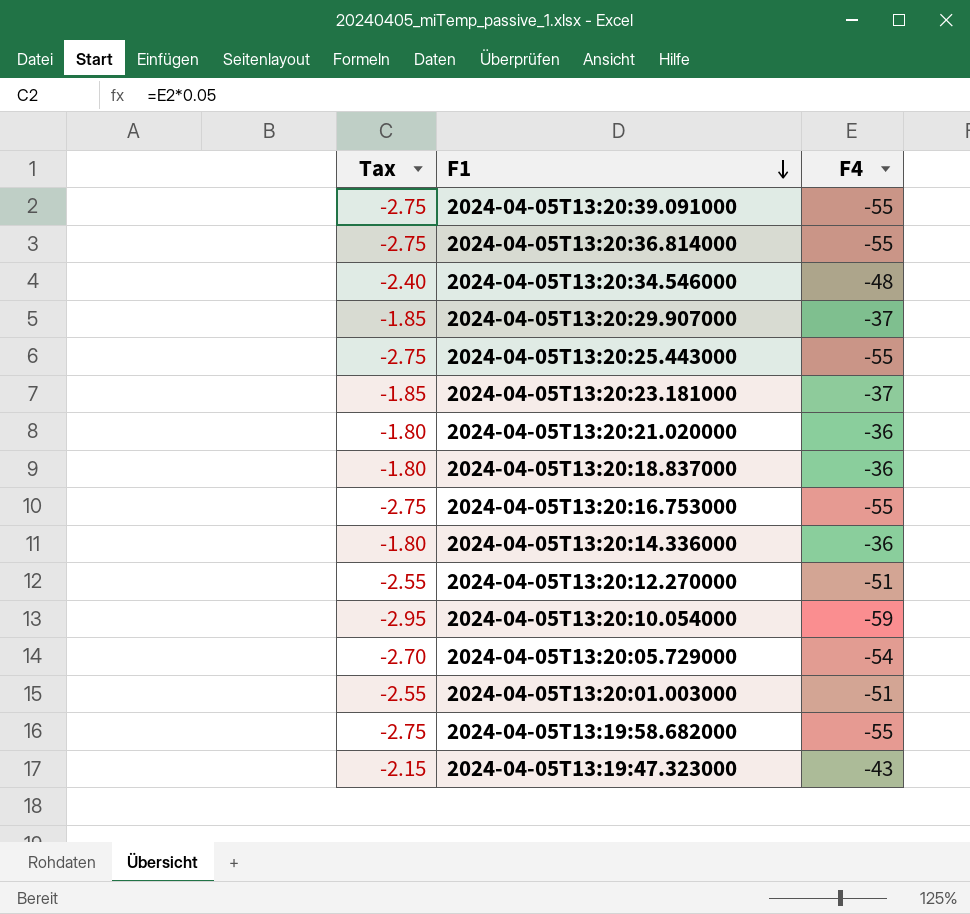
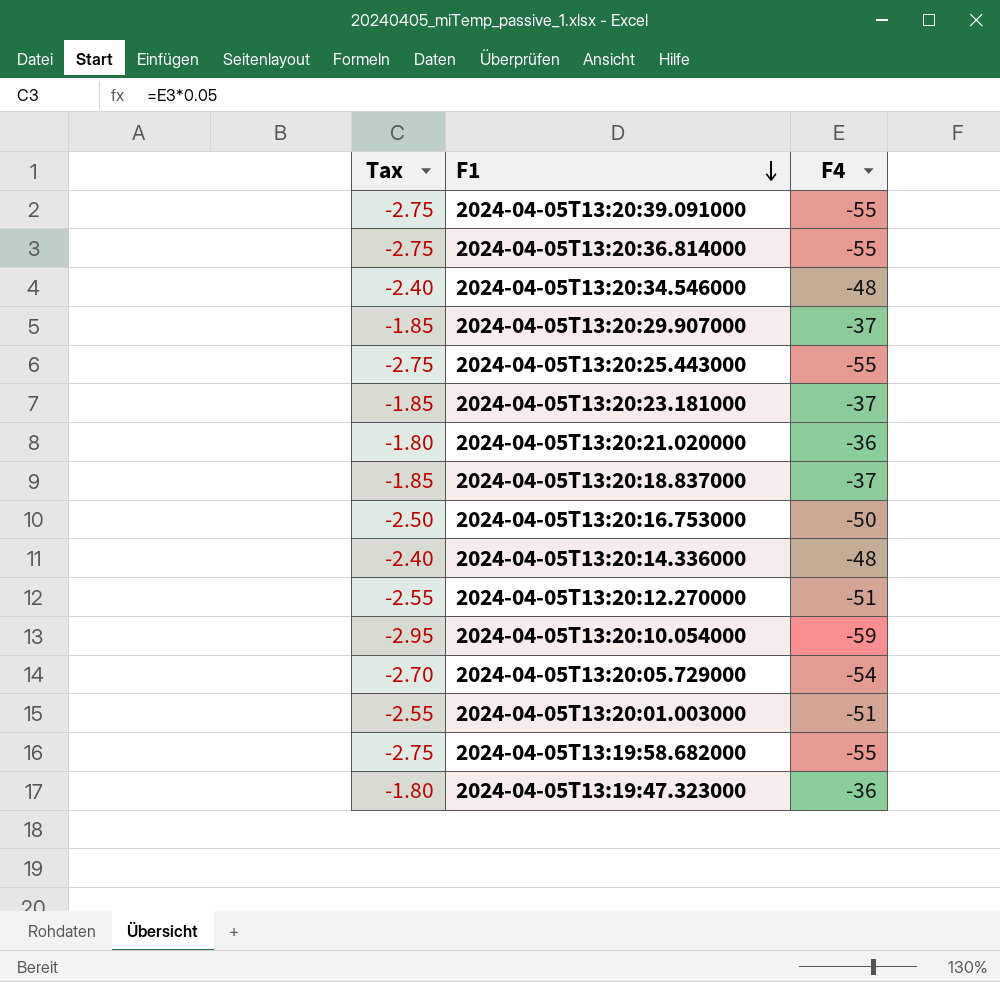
2024-04-05T13:20:18.837000 | Tax: -1.80 -> -1.85
2024-04-05T13:20:18.837000 | F4: -36 -> -37
2024-04-05T13:20:16.753000 | Tax: -2.75 -> -2.50
2024-04-05T13:20:16.753000 | F4: -55 -> -50
2024-04-05T13:20:14.336000 | Tax: -1.80 -> -2.40
2024-04-05T13:20:14.336000 | F4: -36 -> -48
2024-04-05T13:19:47.323000 | Tax: -2.15 -> -1.80
2024-04-05T13:19:47.323000 | F4: -43 -> -36

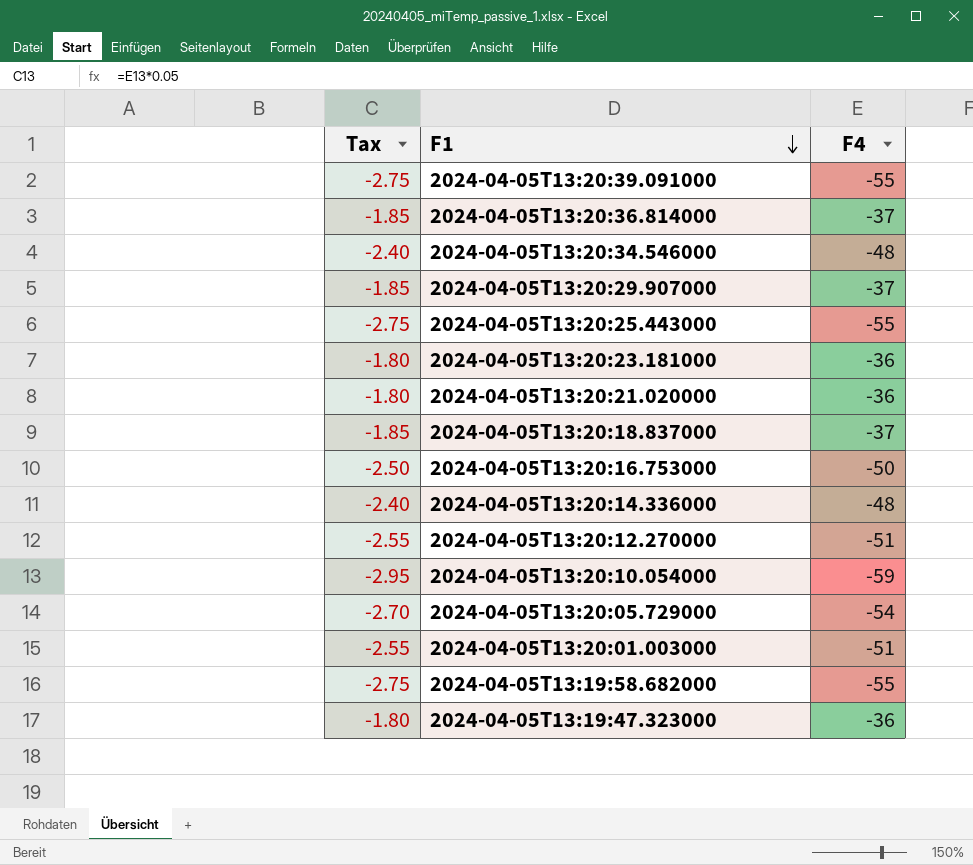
2024-04-05T13:20:36.814000 | Tax: -2.75 -> -1.85
2024-04-05T13:20:36.814000 | F4: -55 -> -37
2024-04-05T13:20:23.181000 | Tax: -1.85 -> -1.80
2024-04-05T13:20:23.181000 | F4: -37 -> -36

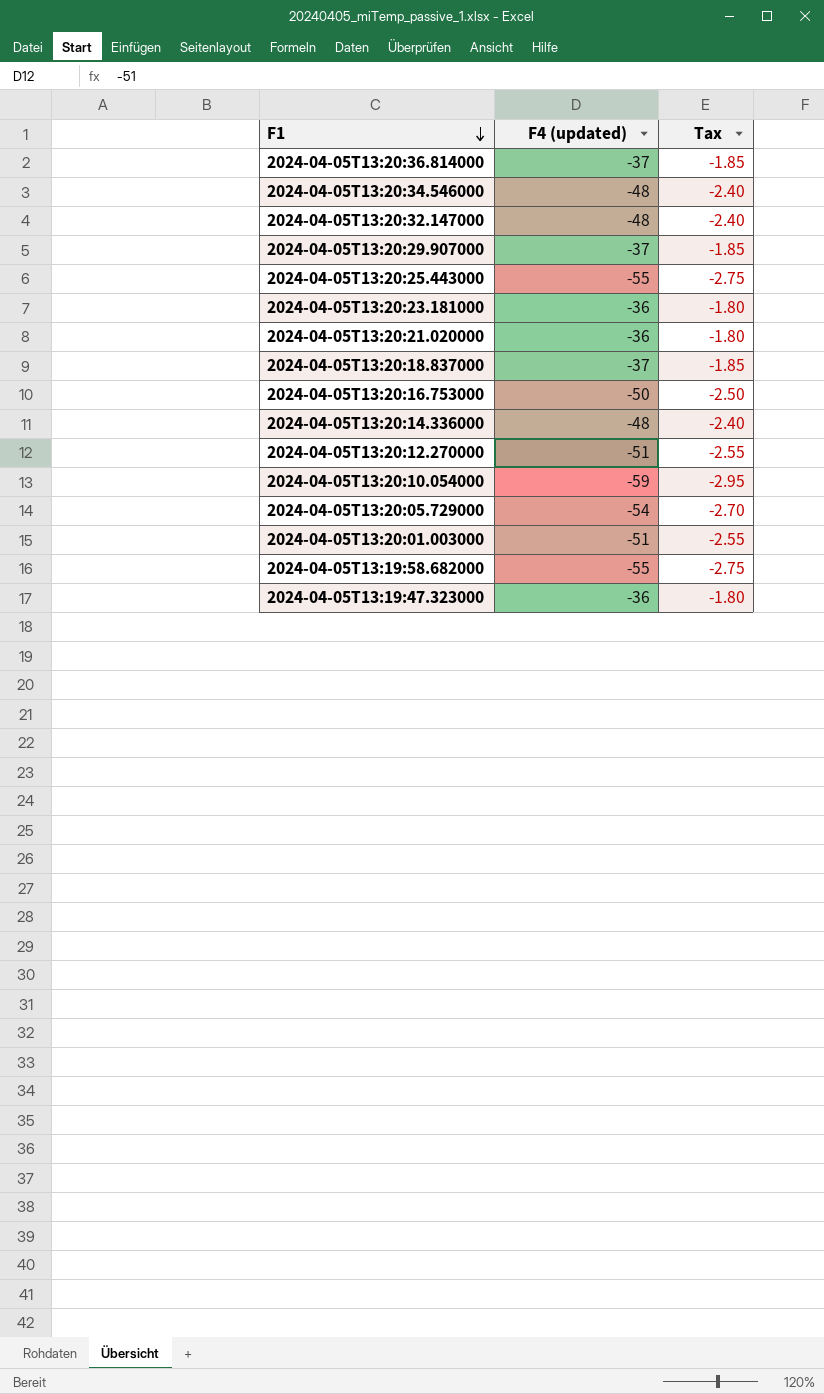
column name: F4 -> F4 (updated)
column Tax | position: 1 -> 3
row 2024-04-05T13:20:39.091000: -2.75 | -55 -> none
row 2024-04-05T13:20:32.147000: none -> -48 | -2.40

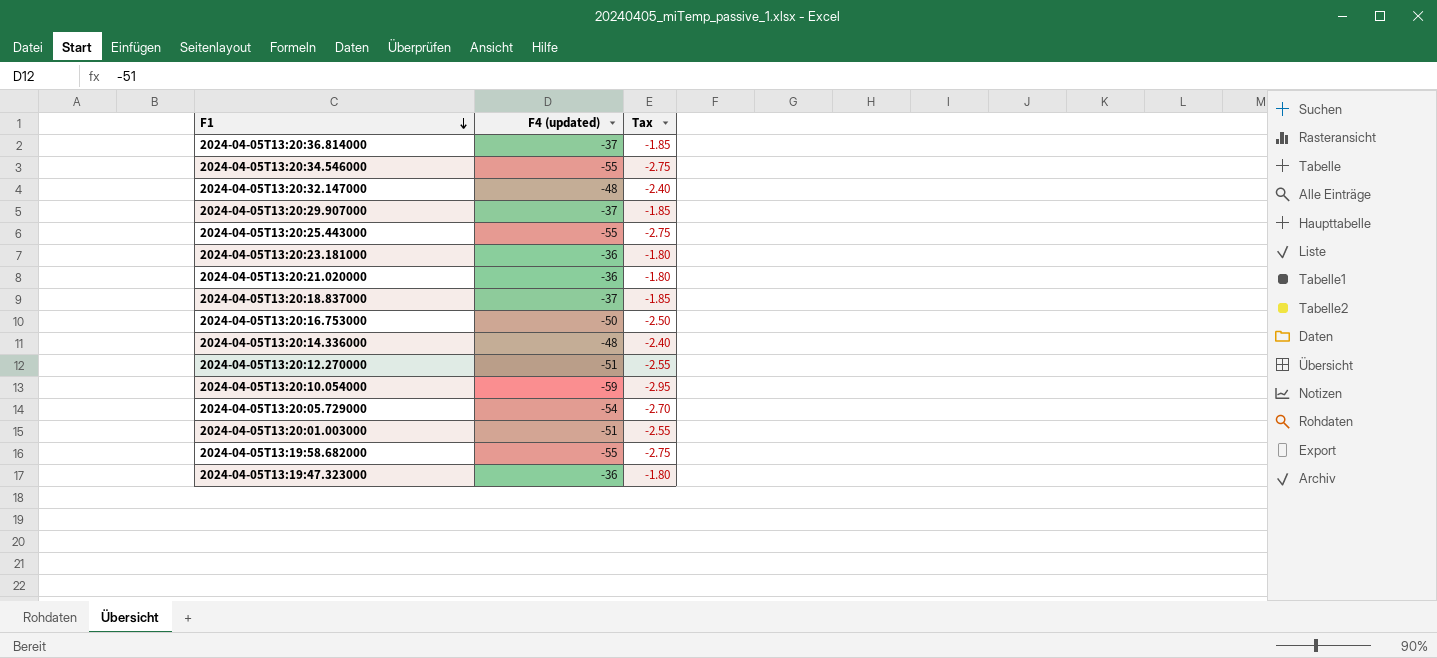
2024-04-05T13:20:34.546000 | F4 (updated): -48 -> -55
2024-04-05T13:20:34.546000 | Tax: -2.40 -> -2.75

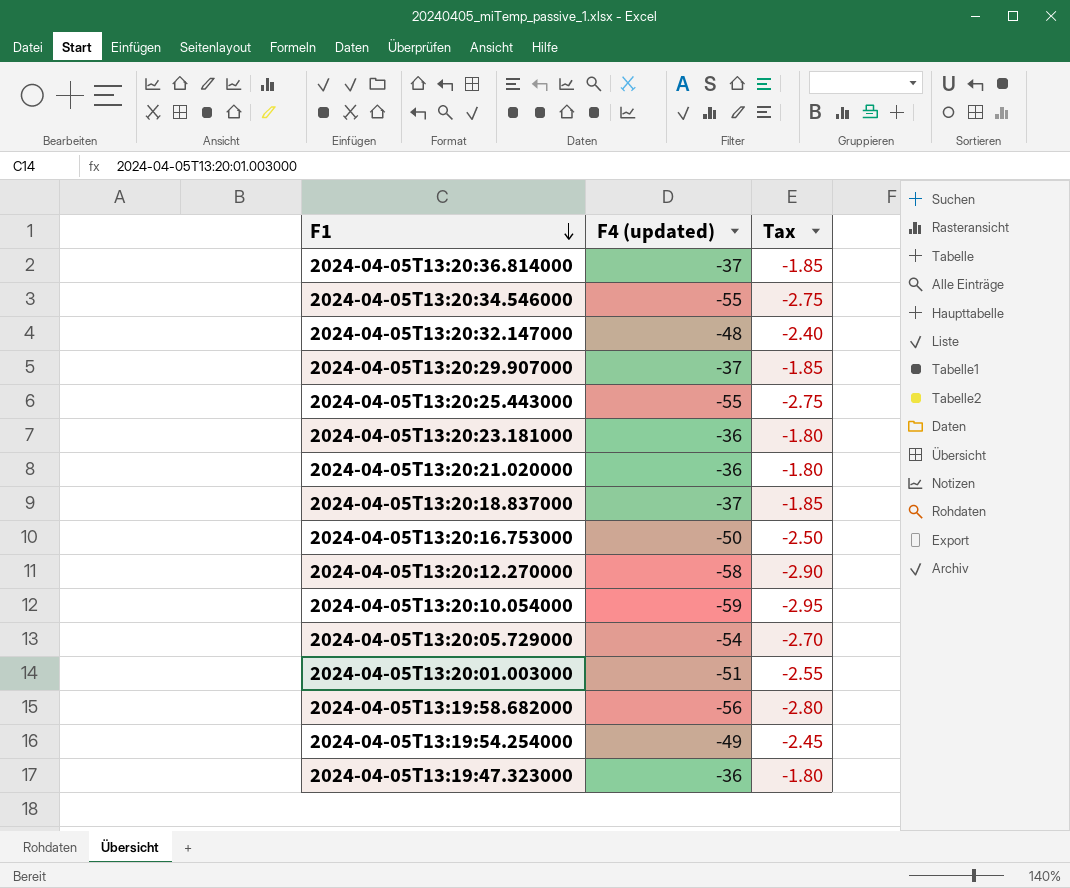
row 2024-04-05T13:20:14.336000: -48 | -2.40 -> none
2024-04-05T13:20:12.270000 | F4 (updated): -51 -> -58
2024-04-05T13:20:12.270000 | Tax: -2.55 -> -2.90
2024-04-05T13:19:58.682000 | F4 (updated): -55 -> -56
2024-04-05T13:19:58.682000 | Tax: -2.75 -> -2.80
row 2024-04-05T13:19:54.254000: none -> -49 | -2.45

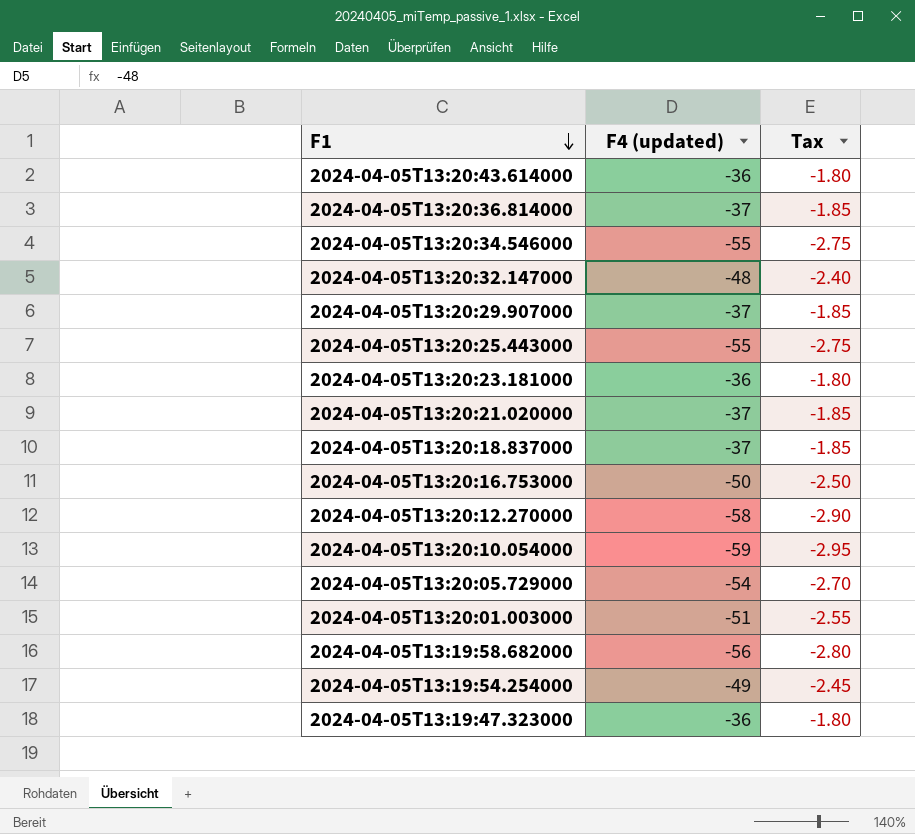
row 2024-04-05T13:20:43.614000: none -> -36 | -1.80
2024-04-05T13:20:21.020000 | F4 (updated): -36 -> -37
2024-04-05T13:20:21.020000 | Tax: -1.80 -> -1.85

